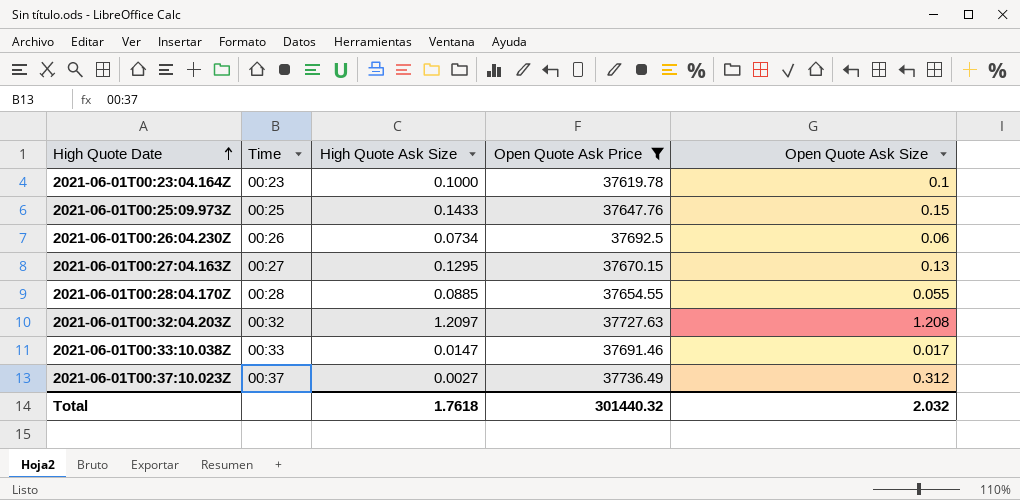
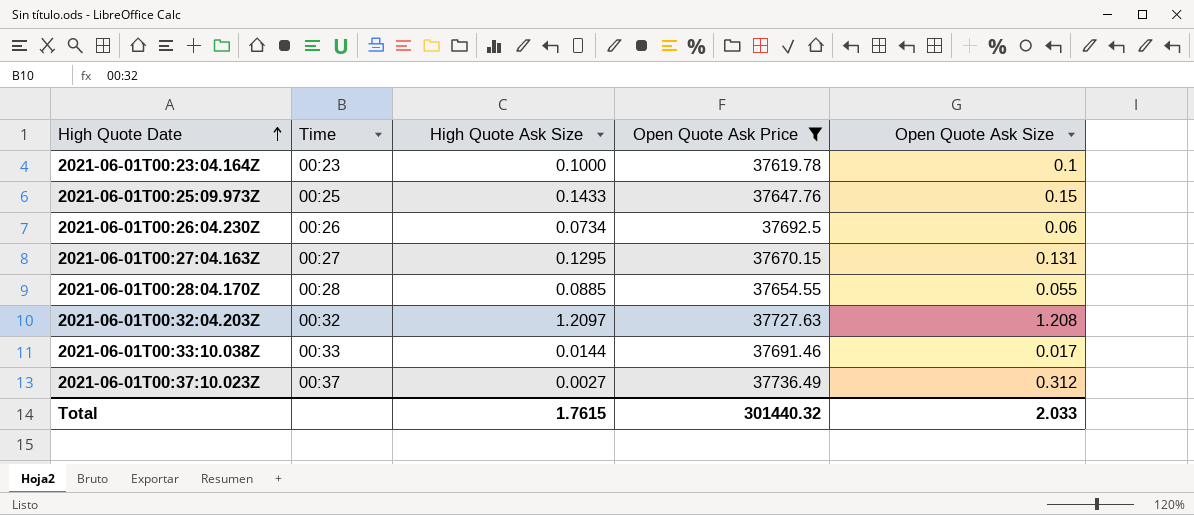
2021-06-01T00:27:04.163Z | Open Quote Ask Size: 0.13 -> 0.131
2021-06-01T00:33:10.038Z | High Quote Ask Size: 0.0147 -> 0.0144
Total | High Quote Ask Size: 1.7618 -> 1.7615
Total | Open Quote Ask Size: 2.032 -> 2.033

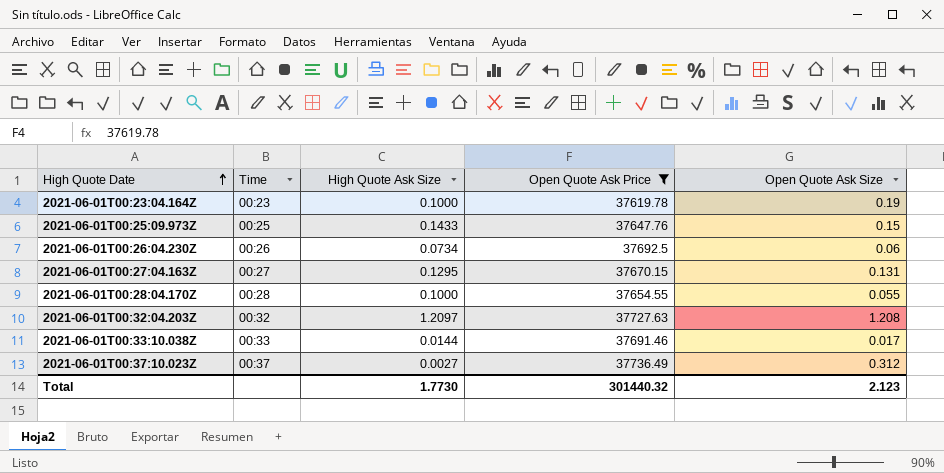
2021-06-01T00:23:04.164Z | Open Quote Ask Size: 0.1 -> 0.19
2021-06-01T00:28:04.170Z | High Quote Ask Size: 0.0885 -> 0.1000
Total | High Quote Ask Size: 1.7615 -> 1.7730
Total | Open Quote Ask Size: 2.033 -> 2.123

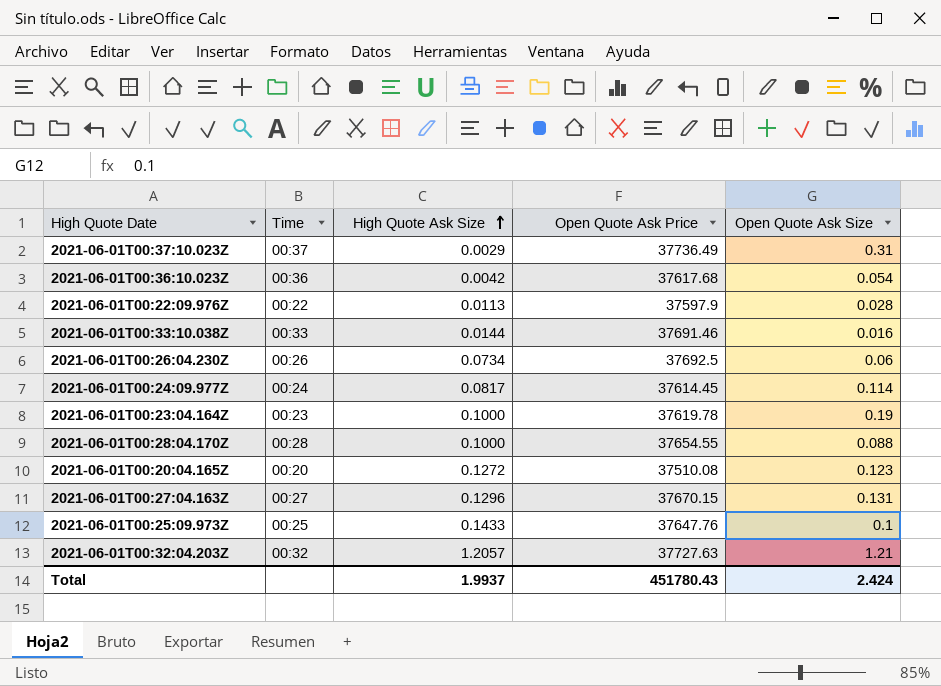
filter: Open Quote Ask Price >= 37619.78 -> none
row order: High Quote Date ascending -> High Quote Ask Size ascending
2021-06-01T00:37:10.023Z | High Quote Ask Size: 0.0027 -> 0.0029
2021-06-01T00:37:10.023Z | Open Quote Ask Size: 0.312 -> 0.31
2021-06-01T00:33:10.038Z | Open Quote Ask Size: 0.017 -> 0.016
2021-06-01T00:28:04.170Z | Open Quote Ask Size: 0.055 -> 0.088
2021-06-01T00:27:04.163Z | High Quote Ask Size: 0.1295 -> 0.1296
2021-06-01T00:25:09.973Z | Open Quote Ask Size: 0.15 -> 0.1
2021-06-01T00:32:04.203Z | High Quote Ask Size: 1.2097 -> 1.2057
2021-06-01T00:32:04.203Z | Open Quote Ask Size: 1.208 -> 1.21
Total | High Quote Ask Size: 1.7730 -> 1.9937
Total | Open Quote Ask Price: 301440.32 -> 451780.43
Total | Open Quote Ask Size: 2.123 -> 2.424

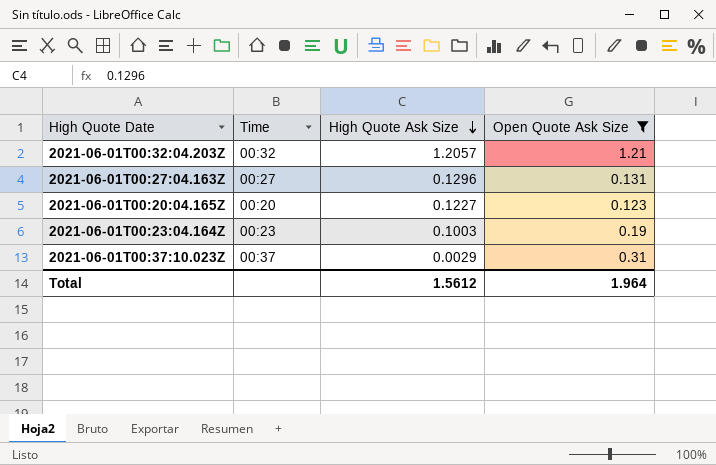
filter: none -> Open Quote Ask Size >= 0.123
row order: High Quote Ask Size ascending -> High Quote Ask Size descending
column Open Quote Ask Price | position: 4 -> none
2021-06-01T00:20:04.165Z | High Quote Ask Size: 0.1272 -> 0.1227
2021-06-01T00:23:04.164Z | High Quote Ask Size: 0.1000 -> 0.1003
Total | High Quote Ask Size: 1.9937 -> 1.5612
Total | Open Quote Ask Size: 2.424 -> 1.964

